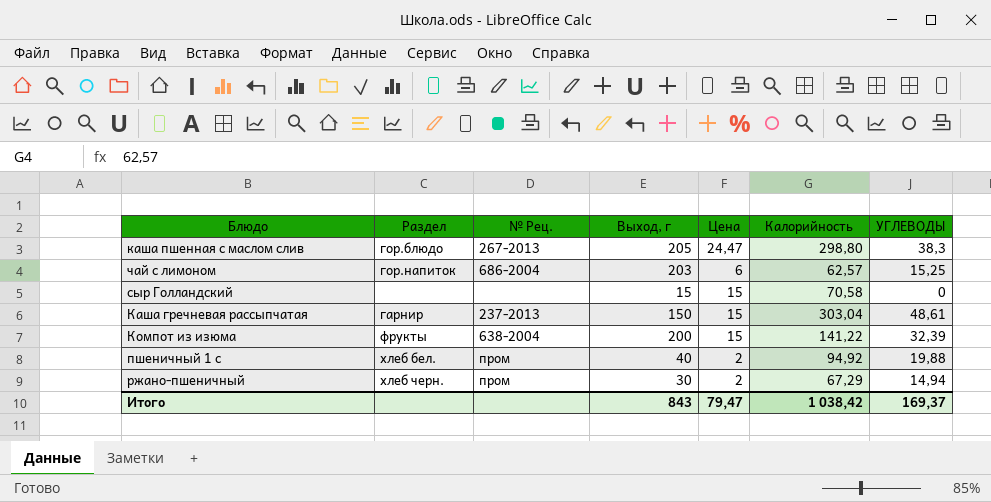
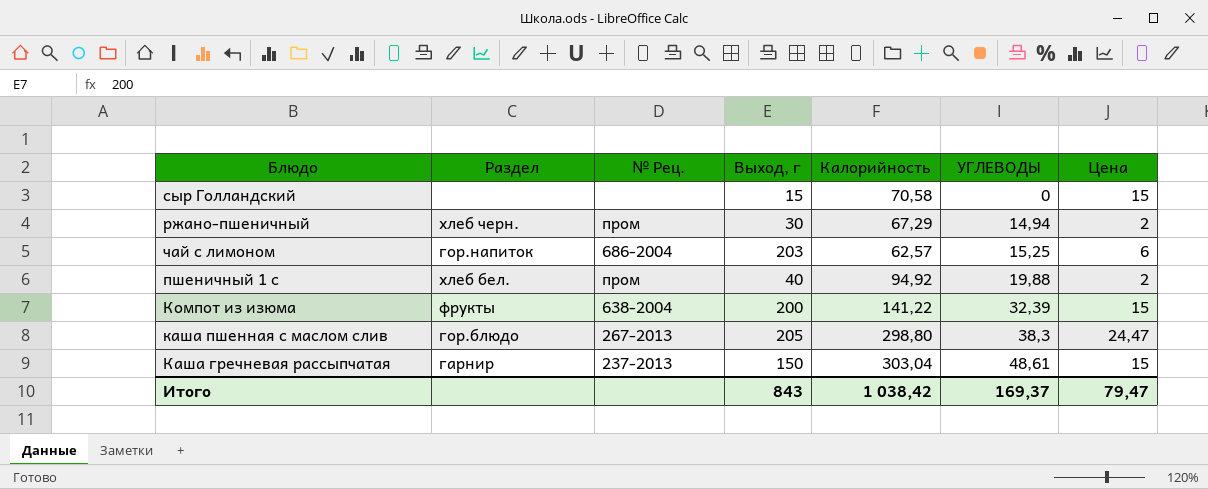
row order: none -> УГЛЕВОДЫ ascending
column Цена | position: 5 -> 7

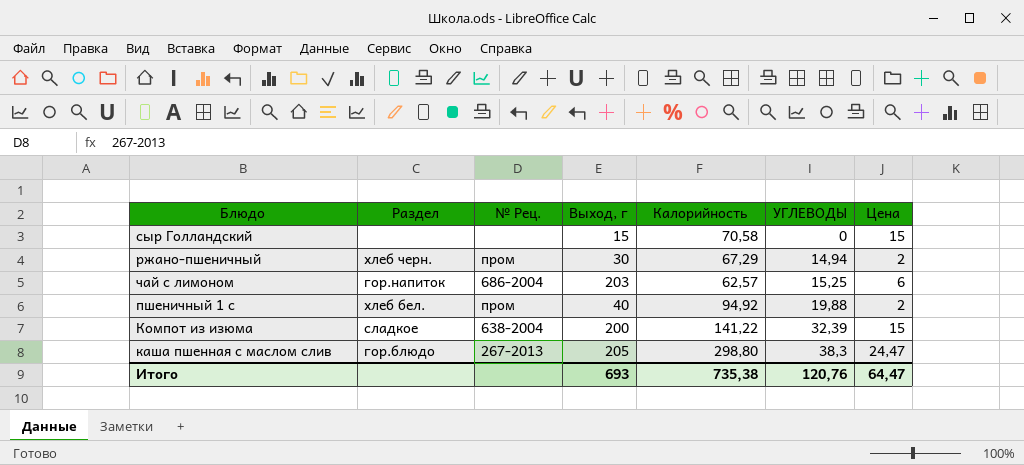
row Каша гречневая рассыпчатая: гарнир | 237-2013 | 150 | 303,04 | 48,61 | 15 -> none
Компот из изюма | Раздел: фрукты -> сладкое
Итого | Выход, г: 843 -> 693
Итого | Калорийность: 1 038,42 -> 735,38
Итого | УГЛЕВОДЫ: 169,37 -> 120,76
Итого | Цена: 79,47 -> 64,47

